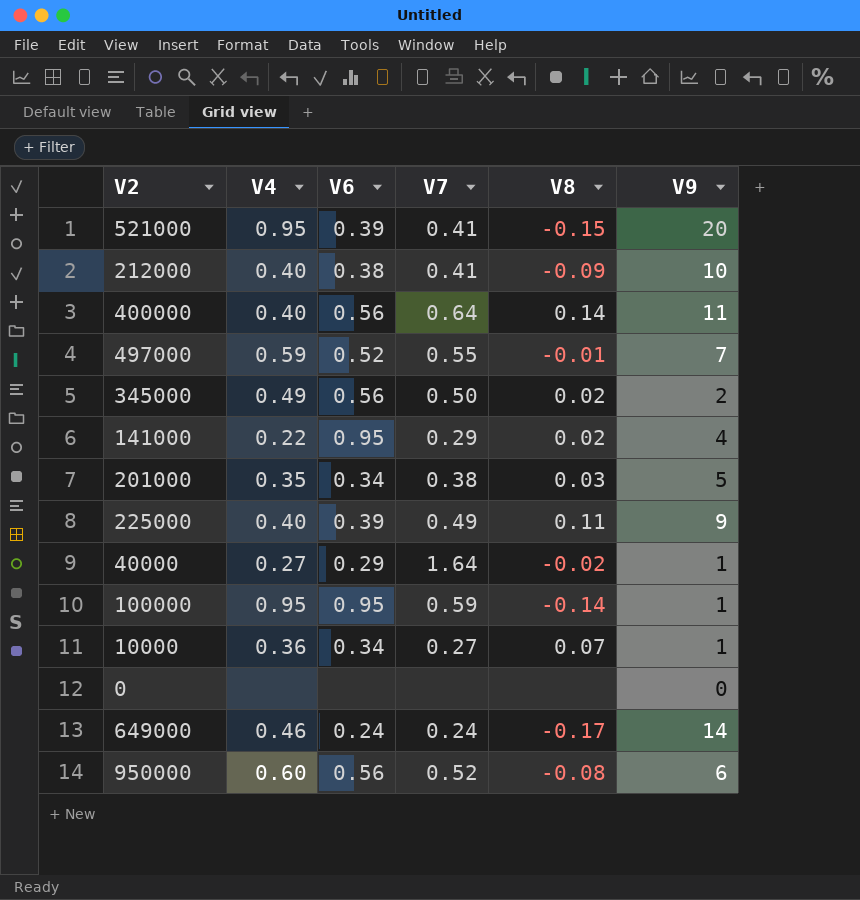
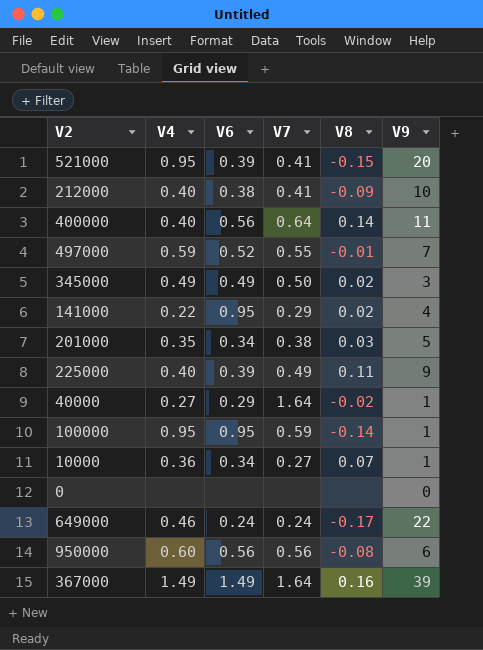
345000 | V6: 0.56 -> 0.49
345000 | V9: 2 -> 3
649000 | V9: 14 -> 22
950000 | V7: 0.52 -> 0.56
row 367000: none -> 1.49 | 1.49 | 1.64 | 0.16 | 39

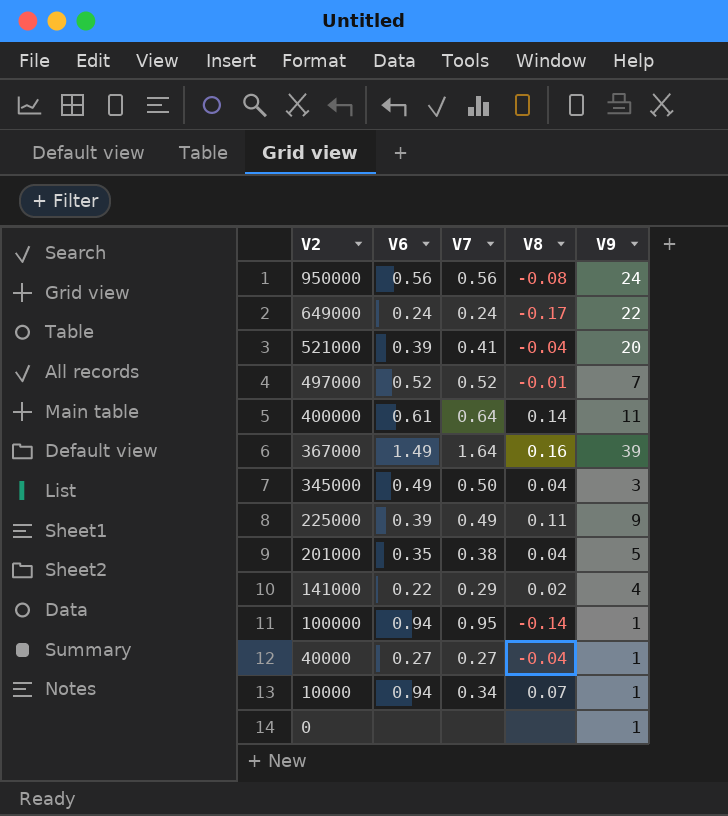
row order: none -> V2 descending
column V4 | position: 2 -> none
row 212000: 0.40 | 0.38 | 0.41 | -0.09 | 10 -> none
950000 | V9: 6 -> 24
521000 | V8: -0.15 -> -0.04
497000 | V7: 0.55 -> 0.52
400000 | V6: 0.56 -> 0.61
345000 | V8: 0.02 -> 0.04
201000 | V6: 0.34 -> 0.35
201000 | V8: 0.03 -> 0.04
141000 | V6: 0.95 -> 0.22
100000 | V6: 0.95 -> 0.94
100000 | V7: 0.59 -> 0.95
40000 | V6: 0.29 -> 0.27
40000 | V7: 1.64 -> 0.27
40000 | V8: -0.02 -> -0.04
10000 | V6: 0.34 -> 0.94
10000 | V7: 0.27 -> 0.34
0 | V9: 0 -> 1

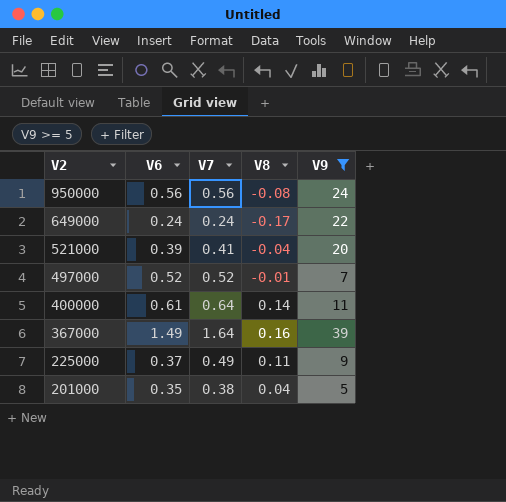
filter: none -> V9 >= 5
225000 | V6: 0.39 -> 0.37

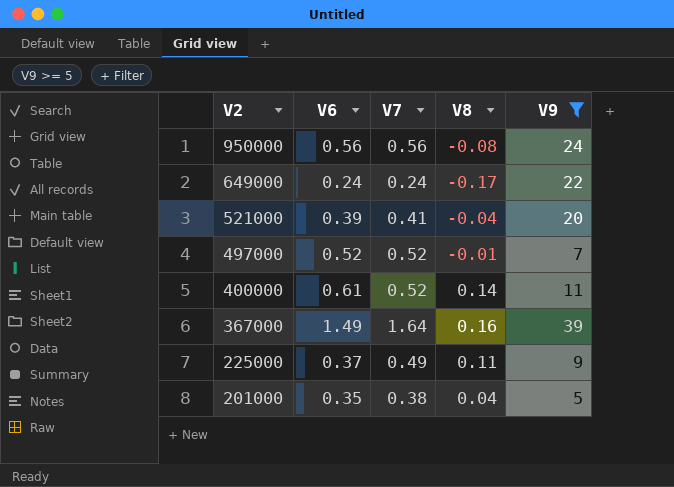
400000 | V7: 0.64 -> 0.52

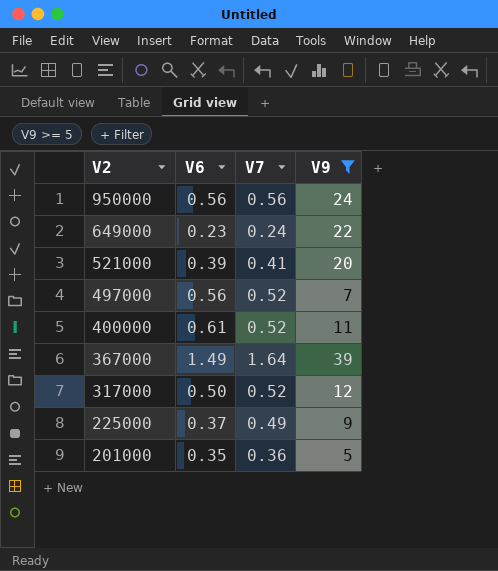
column V8 | position: 4 -> none
649000 | V6: 0.24 -> 0.23
497000 | V6: 0.52 -> 0.56
row 317000: none -> 0.50 | 0.52 | 12
201000 | V7: 0.38 -> 0.36

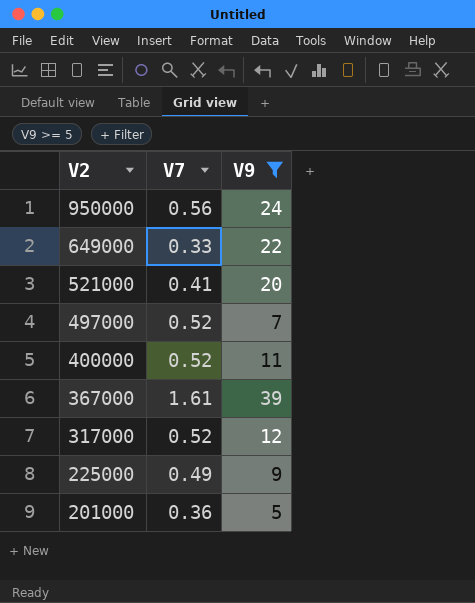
column V6 | position: 2 -> none
649000 | V7: 0.24 -> 0.33
367000 | V7: 1.64 -> 1.61

